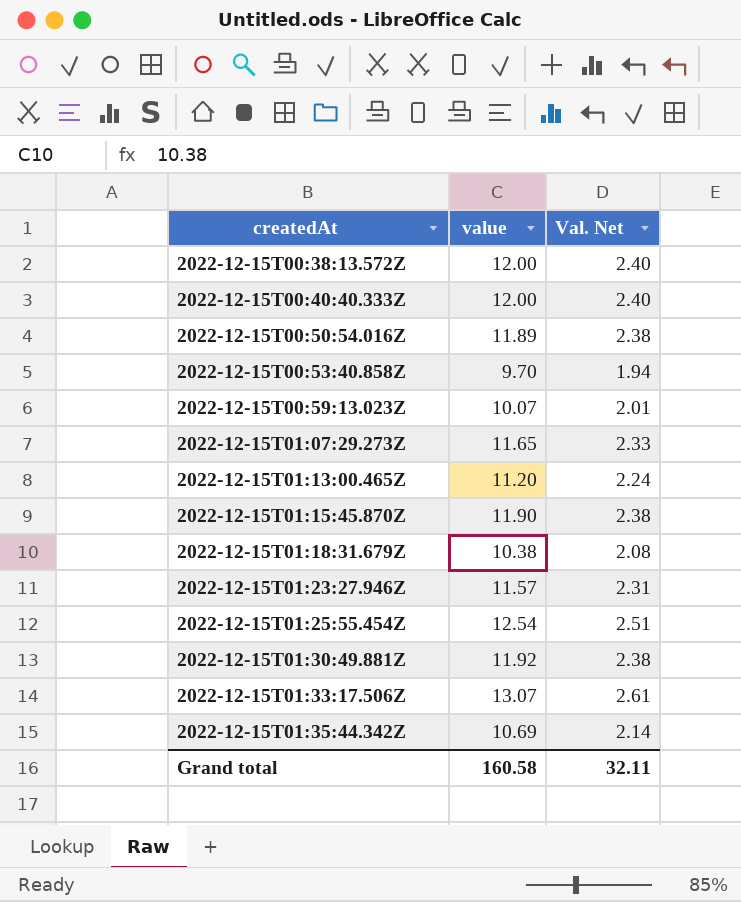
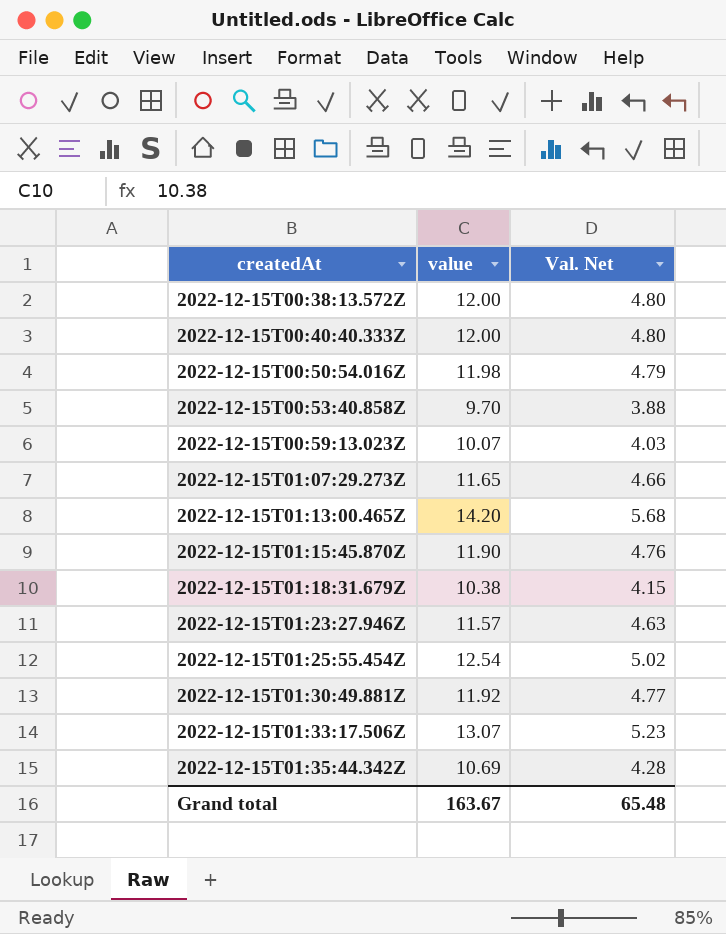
column Val. Net | formula: [value] * 0.2 -> [value] * 0.4
2022-12-15T00:50:54.016Z | value: 11.89 -> 11.98
2022-12-15T01:13:00.465Z | value: 11.20 -> 14.20
Grand total | value: 160.58 -> 163.67
Grand total | Val. Net: 32.11 -> 65.48

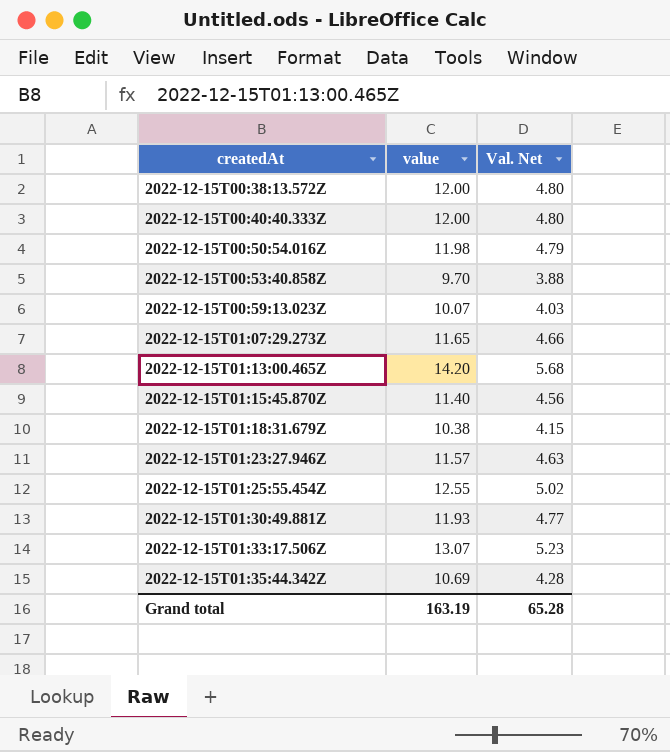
2022-12-15T01:15:45.870Z | value: 11.90 -> 11.40
2022-12-15T01:15:45.870Z | Val. Net: 4.76 -> 4.56
2022-12-15T01:25:55.454Z | value: 12.54 -> 12.55
2022-12-15T01:30:49.881Z | value: 11.92 -> 11.93
Grand total | value: 163.67 -> 163.19
Grand total | Val. Net: 65.48 -> 65.28

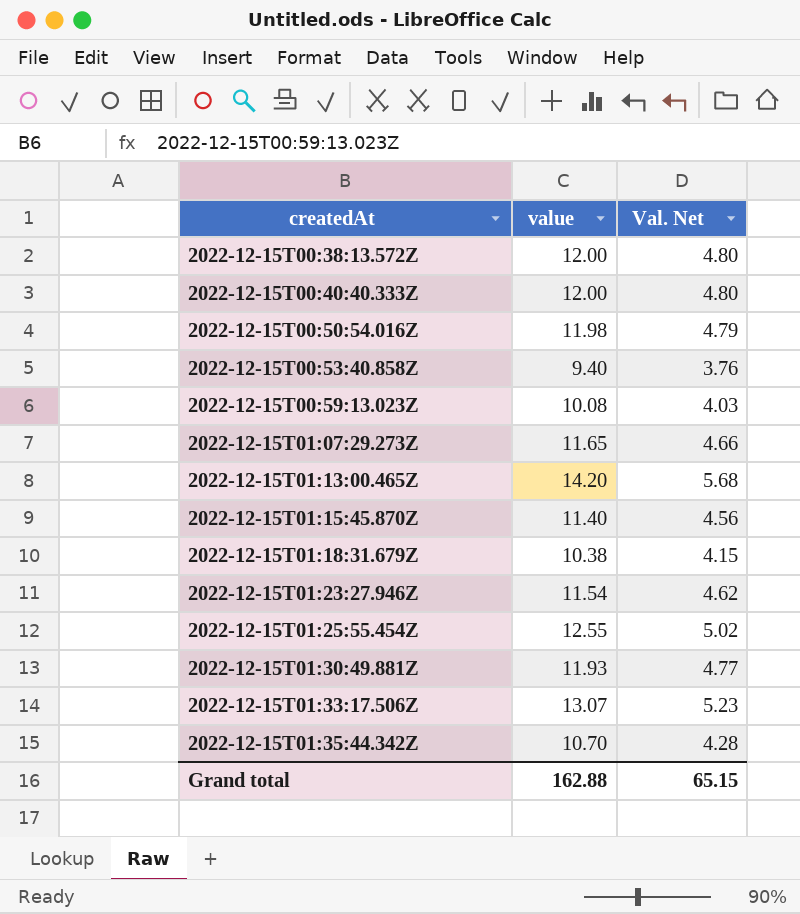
2022-12-15T00:53:40.858Z | value: 9.70 -> 9.40
2022-12-15T00:53:40.858Z | Val. Net: 3.88 -> 3.76
2022-12-15T00:59:13.023Z | value: 10.07 -> 10.08
2022-12-15T01:23:27.946Z | value: 11.57 -> 11.54
2022-12-15T01:23:27.946Z | Val. Net: 4.63 -> 4.62
2022-12-15T01:35:44.342Z | value: 10.69 -> 10.70
Grand total | value: 163.19 -> 162.88
Grand total | Val. Net: 65.28 -> 65.15

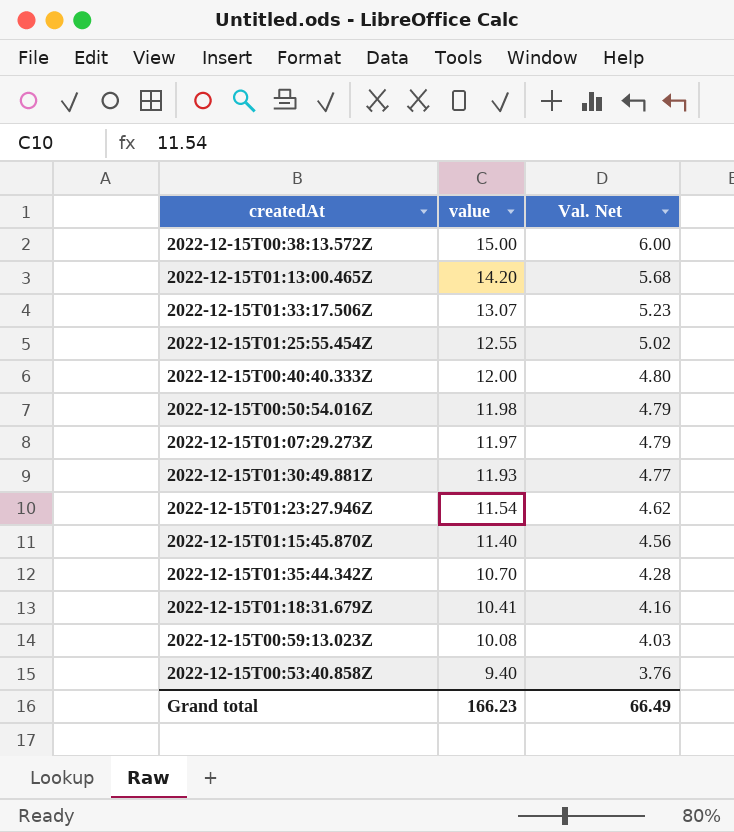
row order: createdAt ascending -> value descending
2022-12-15T00:38:13.572Z | value: 12.00 -> 15.00
2022-12-15T00:38:13.572Z | Val. Net: 4.80 -> 6.00
2022-12-15T01:07:29.273Z | value: 11.65 -> 11.97
2022-12-15T01:07:29.273Z | Val. Net: 4.66 -> 4.79
2022-12-15T01:18:31.679Z | value: 10.38 -> 10.41
2022-12-15T01:18:31.679Z | Val. Net: 4.15 -> 4.16
Grand total | value: 162.88 -> 166.23
Grand total | Val. Net: 65.15 -> 66.49

